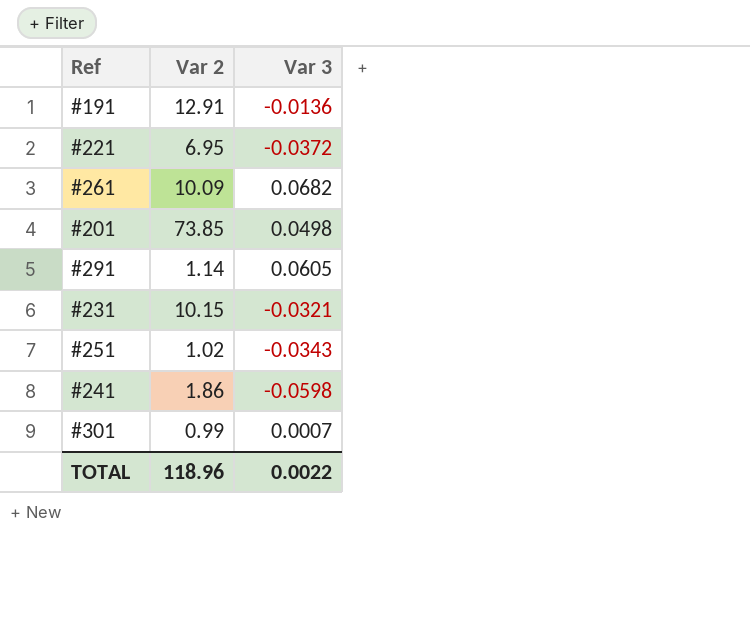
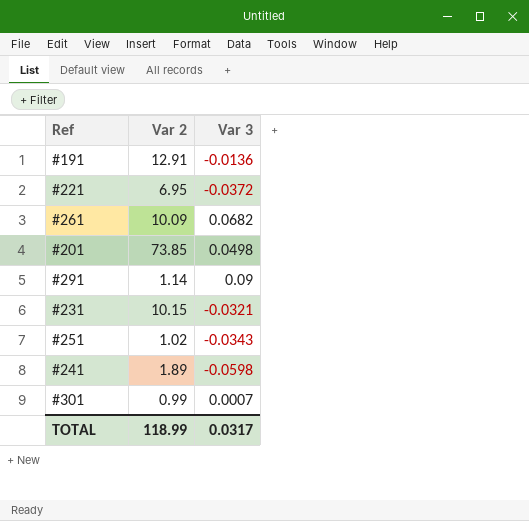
#291 | Var 3: 0.0605 -> 0.09
#241 | Var 2: 1.86 -> 1.89
TOTAL | Var 2: 118.96 -> 118.99
TOTAL | Var 3: 0.0022 -> 0.0317

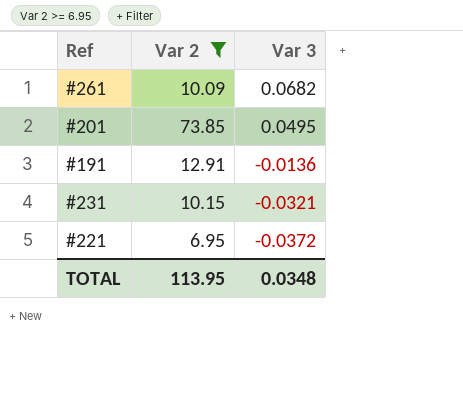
filter: none -> Var 2 >= 6.95
row order: none -> Var 3 descending
#201 | Var 3: 0.0498 -> 0.0495
TOTAL | Var 2: 118.99 -> 113.95
TOTAL | Var 3: 0.0317 -> 0.0348

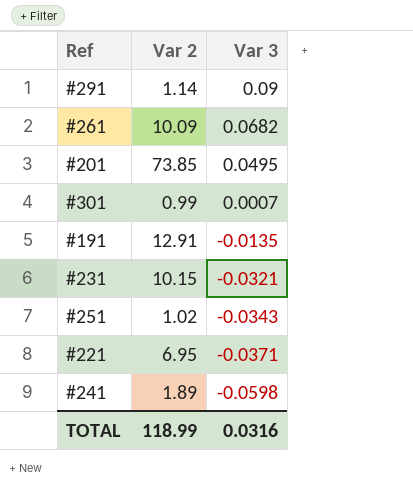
filter: Var 2 >= 6.95 -> none
#191 | Var 3: -0.0136 -> -0.0135
#221 | Var 3: -0.0372 -> -0.0371
TOTAL | Var 2: 113.95 -> 118.99
TOTAL | Var 3: 0.0348 -> 0.0316

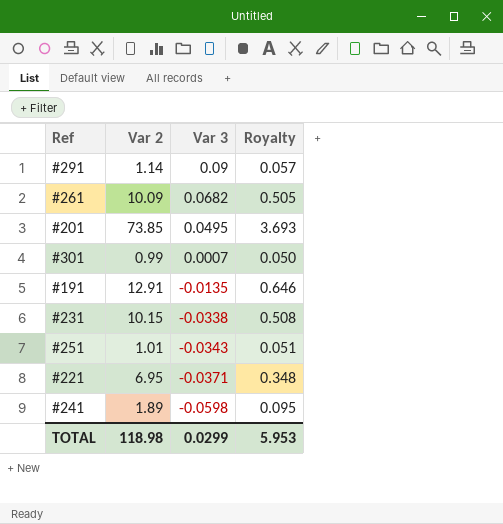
column Royalty | formula: none -> [Var 2] * 0.05
#231 | Var 3: -0.0321 -> -0.0338
#251 | Var 2: 1.02 -> 1.01
TOTAL | Var 2: 118.99 -> 118.98
TOTAL | Var 3: 0.0316 -> 0.0299

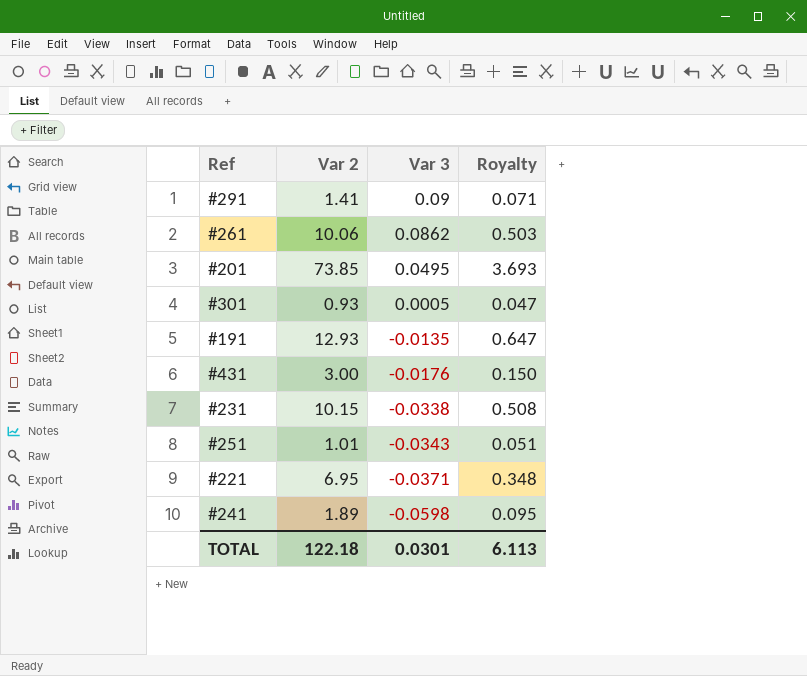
#291 | Var 2: 1.14 -> 1.41
#291 | Royalty: 0.057 -> 0.071
#261 | Var 2: 10.09 -> 10.06
#261 | Var 3: 0.0682 -> 0.0862
#261 | Royalty: 0.505 -> 0.503
#301 | Var 2: 0.99 -> 0.93
#301 | Var 3: 0.0007 -> 0.0005
#301 | Royalty: 0.050 -> 0.047
#191 | Var 2: 12.91 -> 12.93
#191 | Royalty: 0.646 -> 0.647
row #431: none -> 3.00 | -0.0176 | 0.150
TOTAL | Var 2: 118.98 -> 122.18
TOTAL | Var 3: 0.0299 -> 0.0301
TOTAL | Royalty: 5.953 -> 6.113

